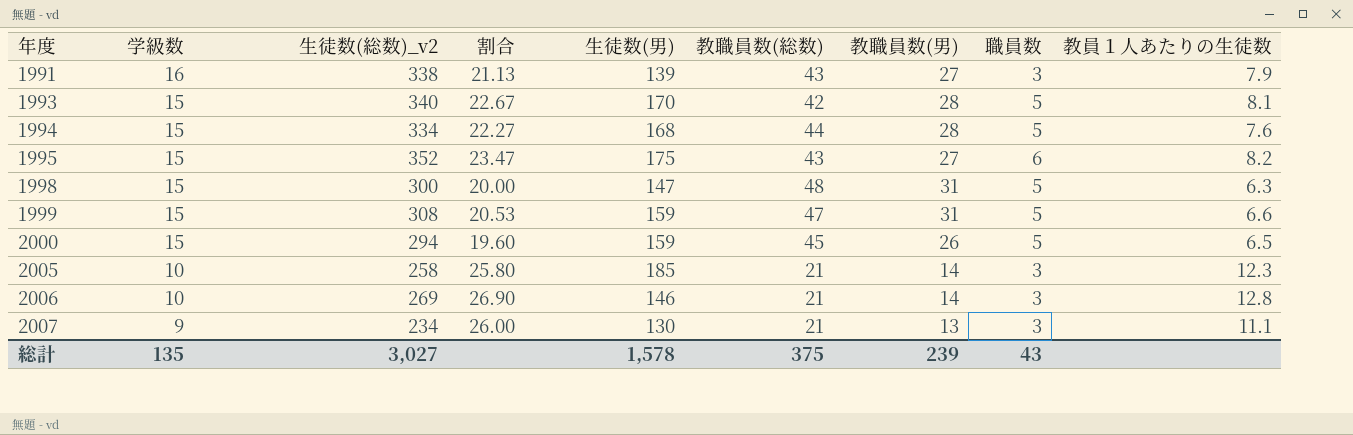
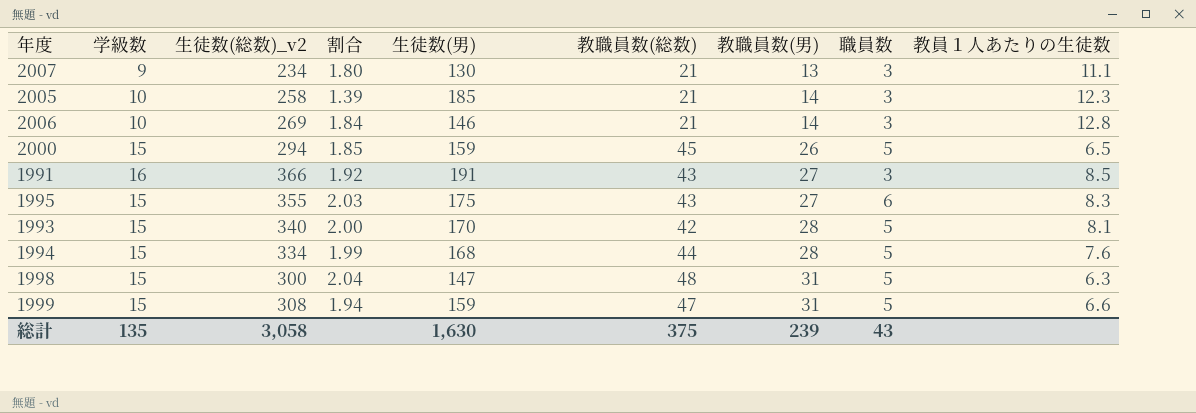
row order: 年度 ascending -> 教職員数(男) ascending
column 割合 | formula: [生徒数(総数)_v2] / [学級数] -> [生徒数(総数)_v2] / [生徒数(男)]
1991 | 生徒数(総数)_v2: 338 -> 366
1991 | 生徒数(男): 139 -> 191
1991 | 教員１人あたりの生徒数: 7.9 -> 8.5
1995 | 生徒数(総数)_v2: 352 -> 355
1995 | 教員１人あたりの生徒数: 8.2 -> 8.3
総計 | 生徒数(総数)_v2: 3,027 -> 3,058
総計 | 生徒数(男): 1,578 -> 1,630

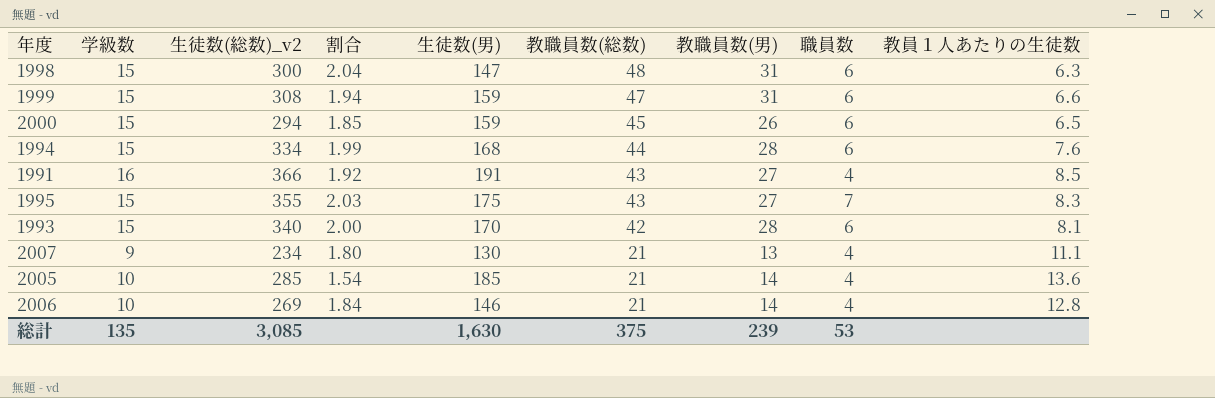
row order: 教職員数(男) ascending -> 教職員数(総数) descending
1998 | 職員数: 5 -> 6
1999 | 職員数: 5 -> 6
2000 | 職員数: 5 -> 6
1994 | 職員数: 5 -> 6
1991 | 職員数: 3 -> 4
1995 | 職員数: 6 -> 7
1993 | 職員数: 5 -> 6
2007 | 職員数: 3 -> 4
2005 | 生徒数(総数)_v2: 258 -> 285
2005 | 割合: 1.39 -> 1.54
2005 | 職員数: 3 -> 4
2005 | 教員１人あたりの生徒数: 12.3 -> 13.6
2006 | 職員数: 3 -> 4
総計 | 生徒数(総数)_v2: 3,058 -> 3,085
総計 | 職員数: 43 -> 53

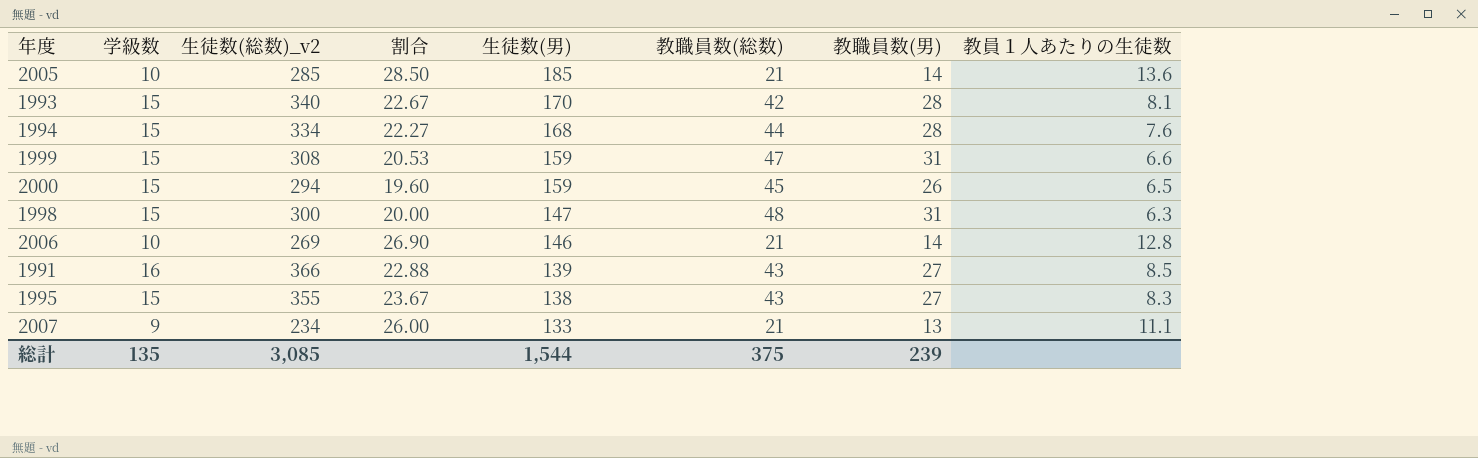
row order: 教職員数(総数) descending -> 生徒数(男) descending
column 職員数 | position: 8 -> none
column 割合 | formula: [生徒数(総数)_v2] / [生徒数(男)] -> [生徒数(総数)_v2] / [学級数]
1991 | 生徒数(男): 191 -> 139
1995 | 生徒数(男): 175 -> 138
2007 | 生徒数(男): 130 -> 133
総計 | 生徒数(男): 1,630 -> 1,544

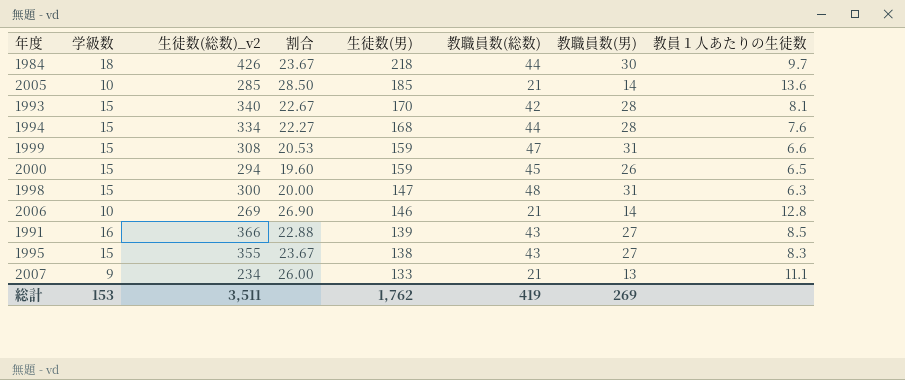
row 1984: none -> 18 | 426 | 23.67 | 218 | 44 | 30 | 9.7
総計 | 学級数: 135 -> 153
総計 | 生徒数(総数)_v2: 3,085 -> 3,511
総計 | 生徒数(男): 1,544 -> 1,762
総計 | 教職員数(総数): 375 -> 419
総計 | 教職員数(男): 239 -> 269

